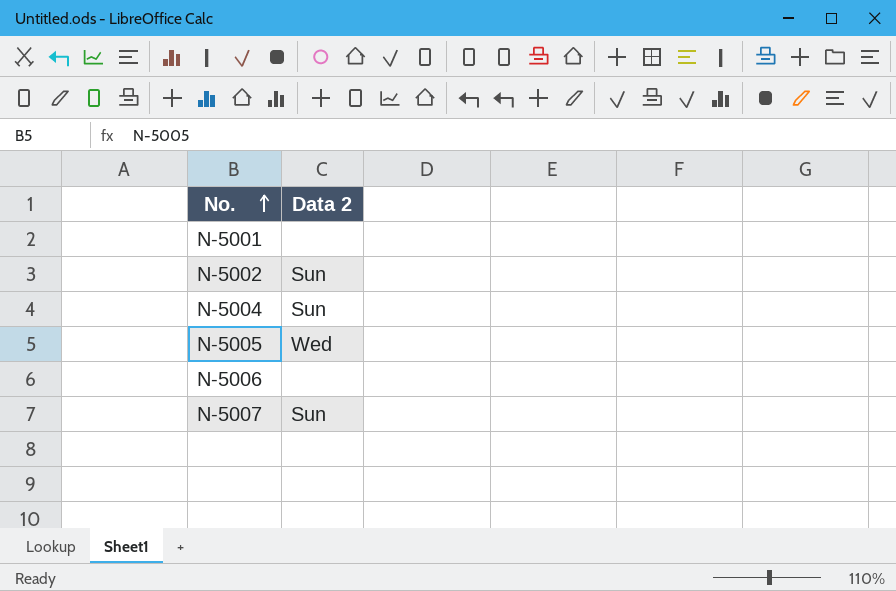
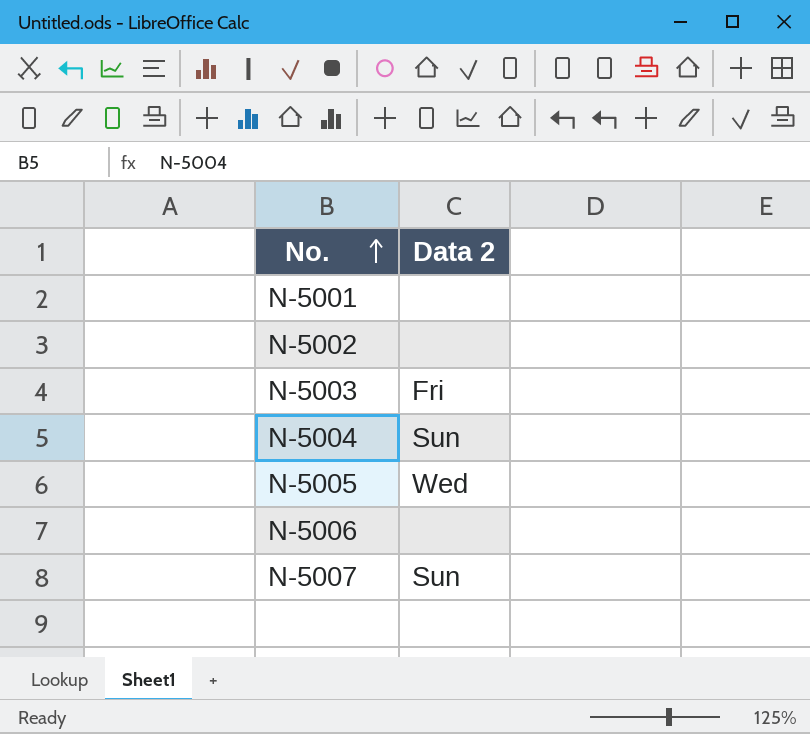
N-5002 | Data 2: Sun -> none
row N-5003: none -> Fri

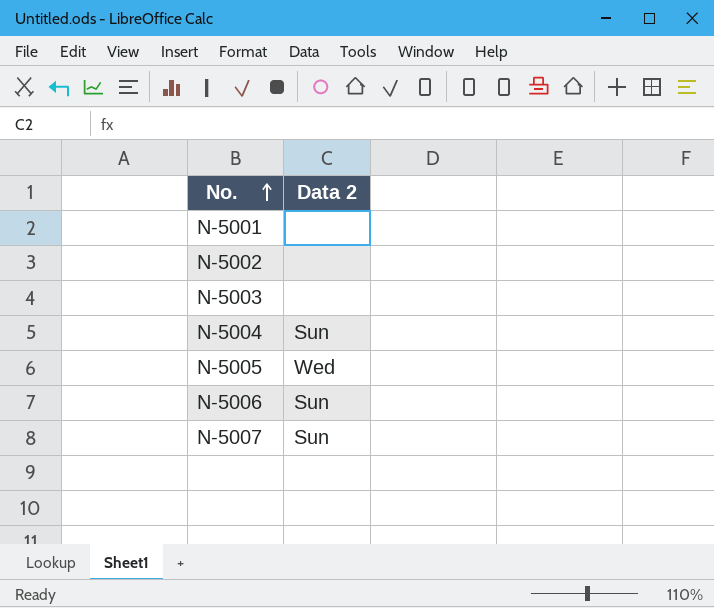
N-5003 | Data 2: Fri -> none
N-5006 | Data 2: none -> Sun

